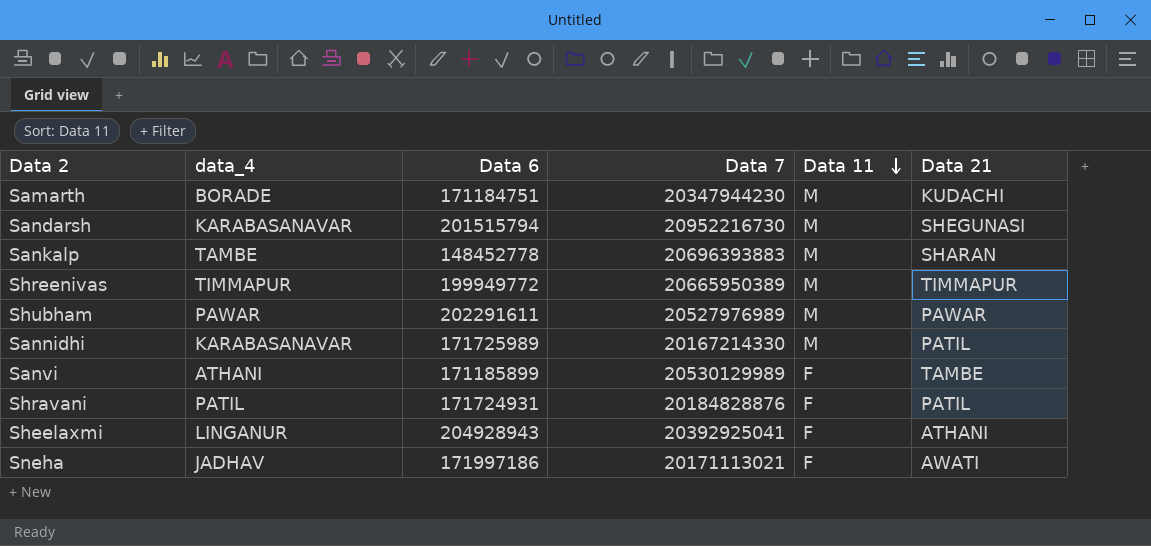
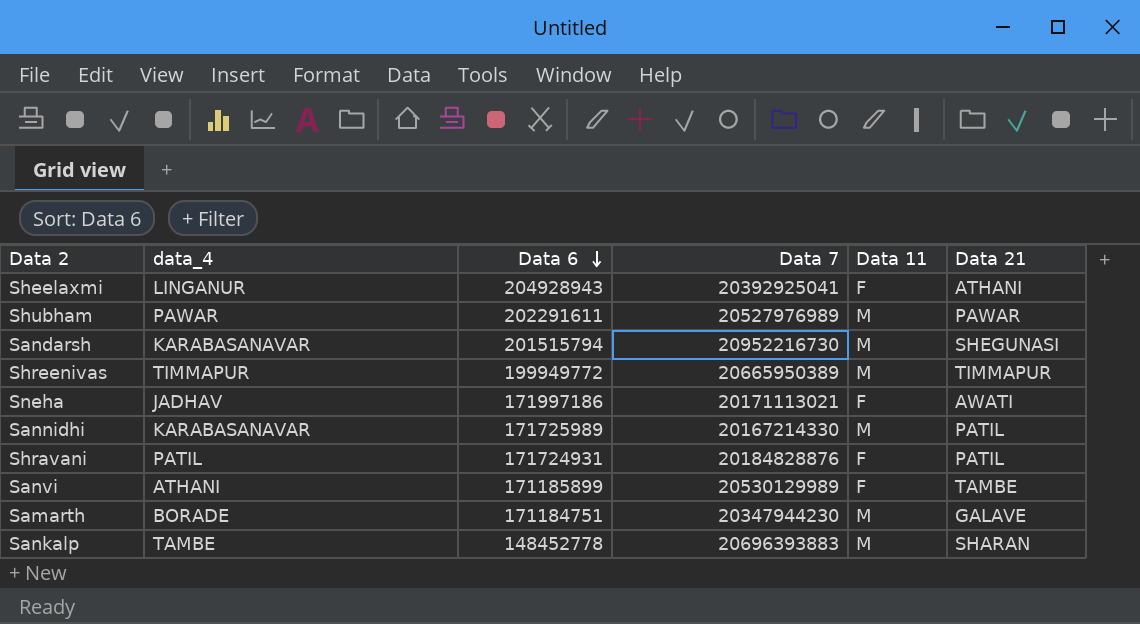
row order: Data 11 descending -> Data 6 descending
Samarth | Data 21: KUDACHI -> GALAVE

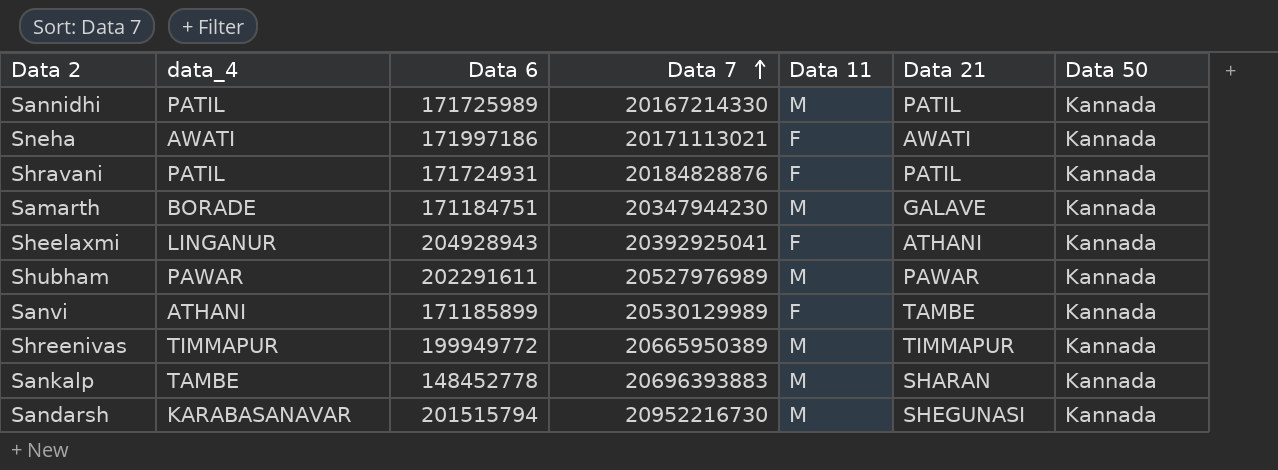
row order: Data 6 descending -> Data 7 ascending
column Data 50 | position: none -> 7
Sannidhi | data_4: KARABASANAVAR -> PATIL
Sneha | data_4: JADHAV -> AWATI

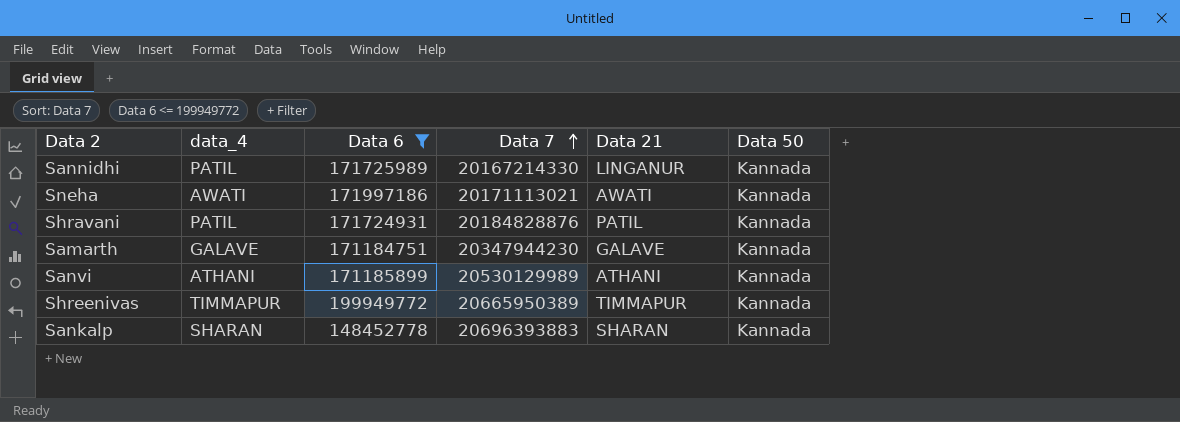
filter: none -> Data 6 <= 199949772
column Data 11 | position: 5 -> none
Sannidhi | Data 21: PATIL -> LINGANUR
Samarth | data_4: BORADE -> GALAVE
Sanvi | Data 21: TAMBE -> ATHANI
Sankalp | data_4: TAMBE -> SHARAN

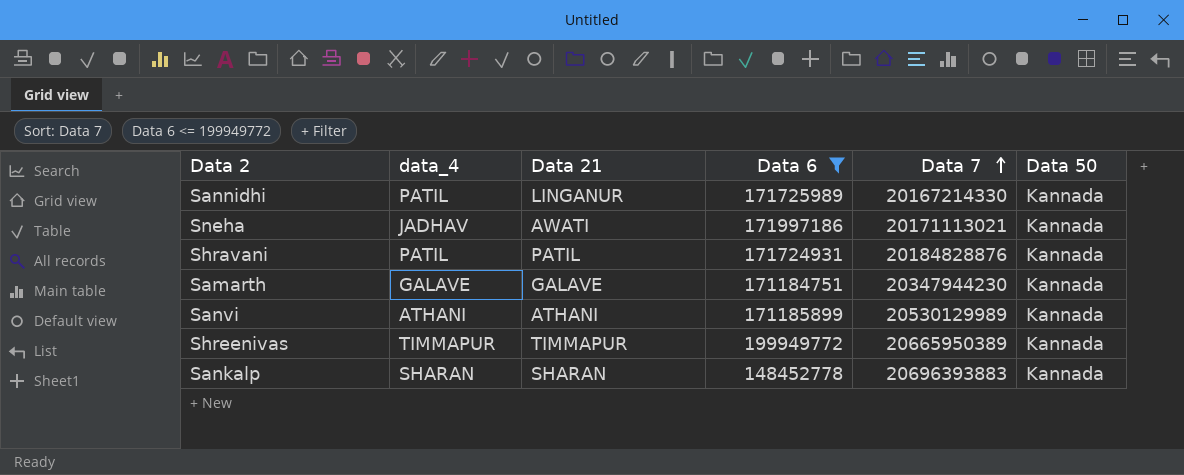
column Data 21 | position: 5 -> 3
Sneha | data_4: AWATI -> JADHAV

